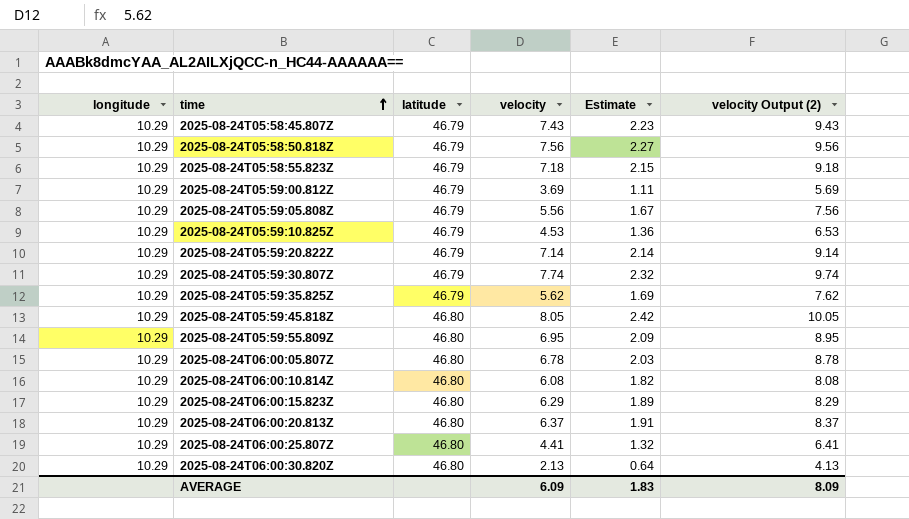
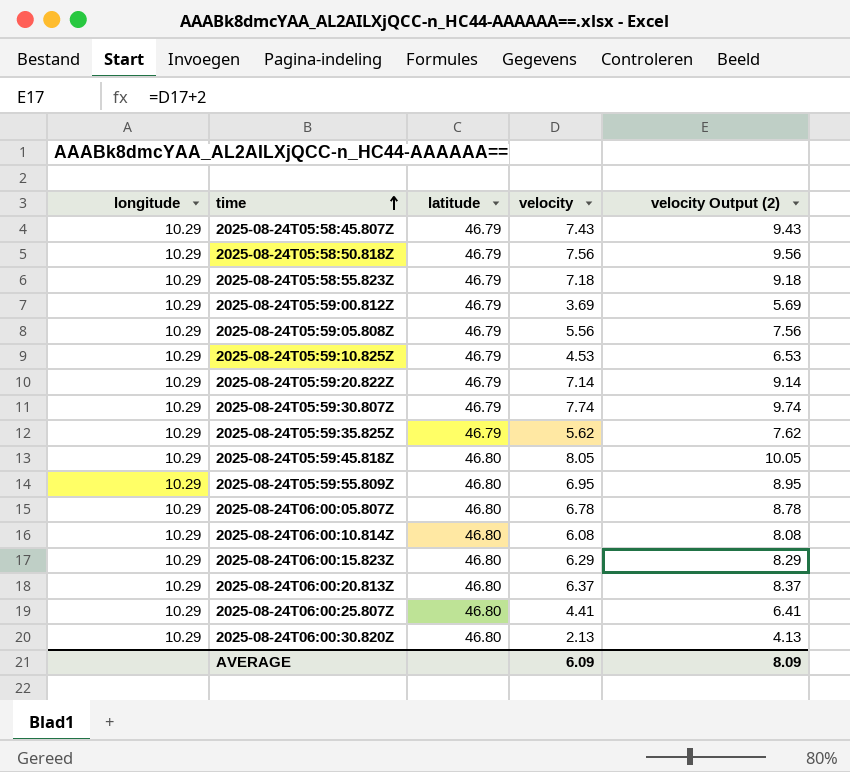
column Estimate | formula: [velocity] * 0.3 -> none

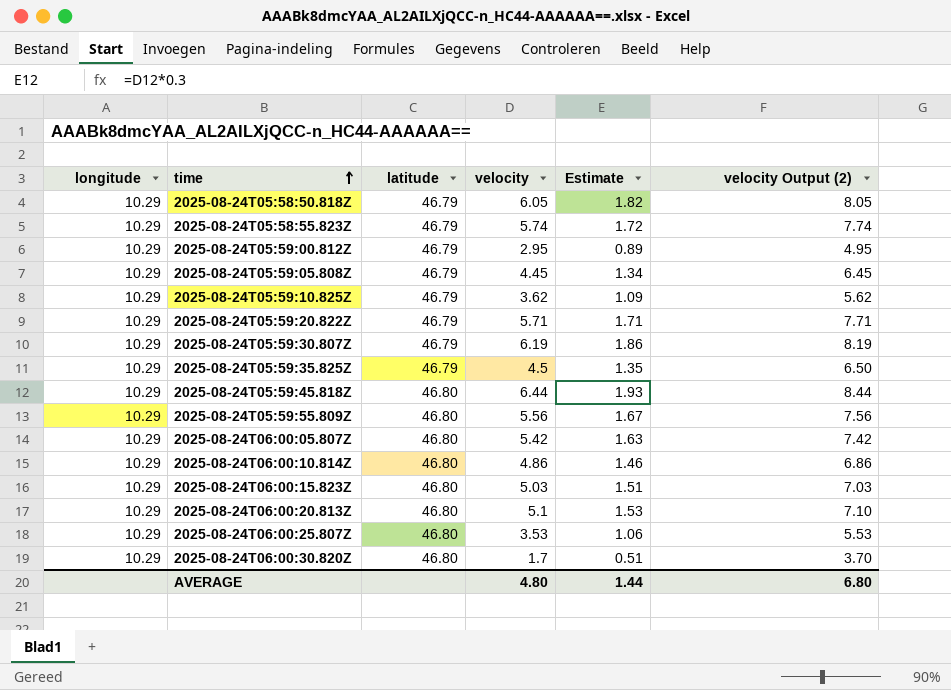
column Estimate | formula: none -> [velocity] * 0.3
row 2025-08-24T05:58:45.807Z: 10.29 | 46.79 | 7.43 | 9.43 -> none
2025-08-24T05:58:50.818Z | velocity: 7.56 -> 6.05
2025-08-24T05:58:50.818Z | velocity Output (2): 9.56 -> 8.05
2025-08-24T05:58:55.823Z | velocity: 7.18 -> 5.74
2025-08-24T05:58:55.823Z | velocity Output (2): 9.18 -> 7.74
2025-08-24T05:59:00.812Z | velocity: 3.69 -> 2.95
2025-08-24T05:59:00.812Z | velocity Output (2): 5.69 -> 4.95
2025-08-24T05:59:05.808Z | velocity: 5.56 -> 4.45
2025-08-24T05:59:05.808Z | velocity Output (2): 7.56 -> 6.45
2025-08-24T05:59:10.825Z | velocity: 4.53 -> 3.62
2025-08-24T05:59:10.825Z | velocity Output (2): 6.53 -> 5.62
2025-08-24T05:59:20.822Z | velocity: 7.14 -> 5.71
2025-08-24T05:59:20.822Z | velocity Output (2): 9.14 -> 7.71
2025-08-24T05:59:30.807Z | velocity: 7.74 -> 6.19
2025-08-24T05:59:30.807Z | velocity Output (2): 9.74 -> 8.19
2025-08-24T05:59:35.825Z | velocity: 5.62 -> 4.5
2025-08-24T05:59:35.825Z | velocity Output (2): 7.62 -> 6.50
2025-08-24T05:59:45.818Z | velocity: 8.05 -> 6.44
2025-08-24T05:59:45.818Z | velocity Output (2): 10.05 -> 8.44
2025-08-24T05:59:55.809Z | velocity: 6.95 -> 5.56
2025-08-24T05:59:55.809Z | velocity Output (2): 8.95 -> 7.56
2025-08-24T06:00:05.807Z | velocity: 6.78 -> 5.42
2025-08-24T06:00:05.807Z | velocity Output (2): 8.78 -> 7.42
2025-08-24T06:00:10.814Z | velocity: 6.08 -> 4.86
2025-08-24T06:00:10.814Z | velocity Output (2): 8.08 -> 6.86
2025-08-24T06:00:15.823Z | velocity: 6.29 -> 5.03
2025-08-24T06:00:15.823Z | velocity Output (2): 8.29 -> 7.03
2025-08-24T06:00:20.813Z | velocity: 6.37 -> 5.1
2025-08-24T06:00:20.813Z | velocity Output (2): 8.37 -> 7.10
2025-08-24T06:00:25.807Z | velocity: 4.41 -> 3.53
2025-08-24T06:00:25.807Z | velocity Output (2): 6.41 -> 5.53
2025-08-24T06:00:30.820Z | velocity: 2.13 -> 1.7
2025-08-24T06:00:30.820Z | velocity Output (2): 4.13 -> 3.70
AVERAGE | velocity: 6.09 -> 4.80
AVERAGE | velocity Output (2): 8.09 -> 6.80

